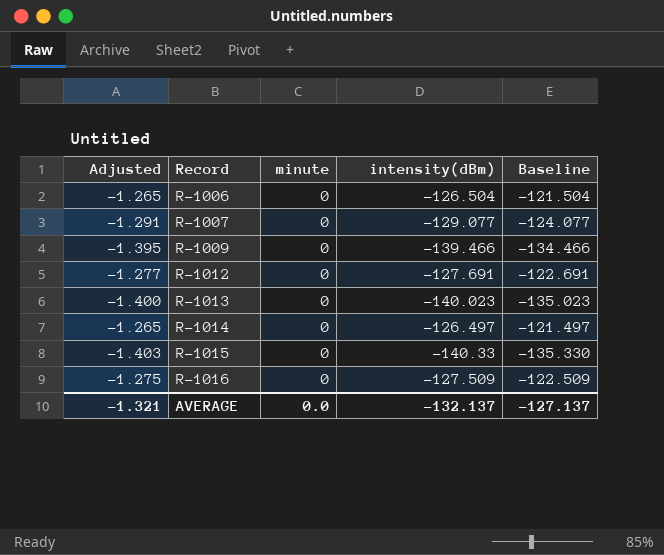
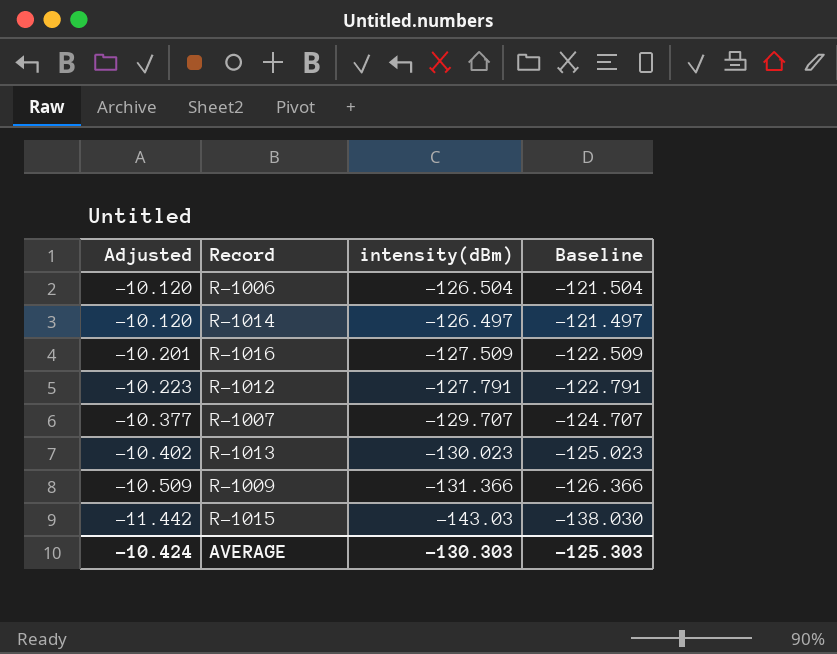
row order: Record ascending -> Adjusted descending
column minute | position: 3 -> none
column Adjusted | formula: [intensity(dBm)] * 0.01 -> [intensity(dBm)] * 0.08
R-1012 | intensity(dBm): -127.691 -> -127.791
R-1012 | Baseline: -122.691 -> -122.791
R-1007 | intensity(dBm): -129.077 -> -129.707
R-1007 | Baseline: -124.077 -> -124.707
R-1013 | intensity(dBm): -140.023 -> -130.023
R-1013 | Baseline: -135.023 -> -125.023
R-1009 | intensity(dBm): -139.466 -> -131.366
R-1009 | Baseline: -134.466 -> -126.366
R-1015 | intensity(dBm): -140.33 -> -143.03
R-1015 | Baseline: -135.330 -> -138.030
AVERAGE | Adjusted: -1.321 -> -10.424
AVERAGE | intensity(dBm): -132.137 -> -130.303
AVERAGE | Baseline: -127.137 -> -125.303

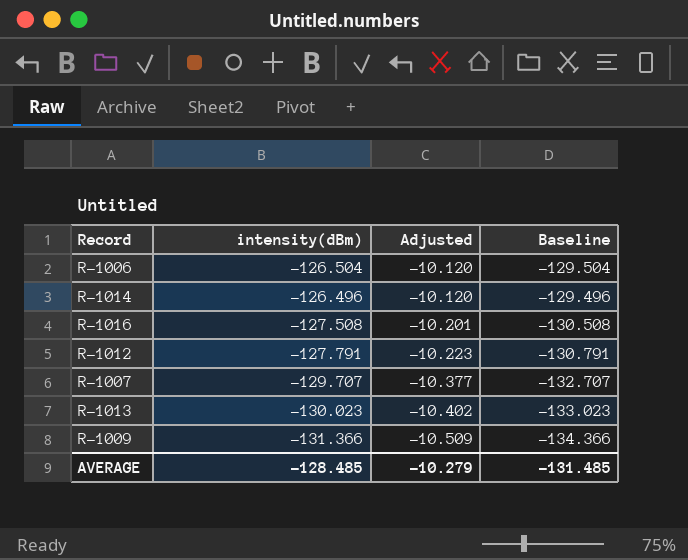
column Adjusted | position: 1 -> 3
column Baseline | formula: [intensity(dBm)] + 5 -> [intensity(dBm)] - 3
row R-1015: -11.442 | -143.03 | -138.030 -> none
R-1014 | intensity(dBm): -126.497 -> -126.496
R-1016 | intensity(dBm): -127.509 -> -127.508
AVERAGE | intensity(dBm): -130.303 -> -128.485
AVERAGE | Adjusted: -10.424 -> -10.279
AVERAGE | Baseline: -125.303 -> -131.485

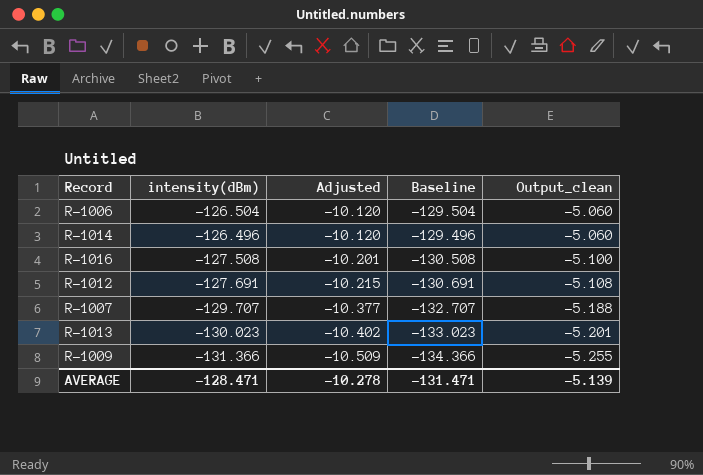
column Output_clean | formula: none -> [intensity(dBm)] * 0.04
R-1012 | intensity(dBm): -127.791 -> -127.691
R-1012 | Adjusted: -10.223 -> -10.215
R-1012 | Baseline: -130.791 -> -130.691
AVERAGE | intensity(dBm): -128.485 -> -128.471
AVERAGE | Adjusted: -10.279 -> -10.278
AVERAGE | Baseline: -131.485 -> -131.471

